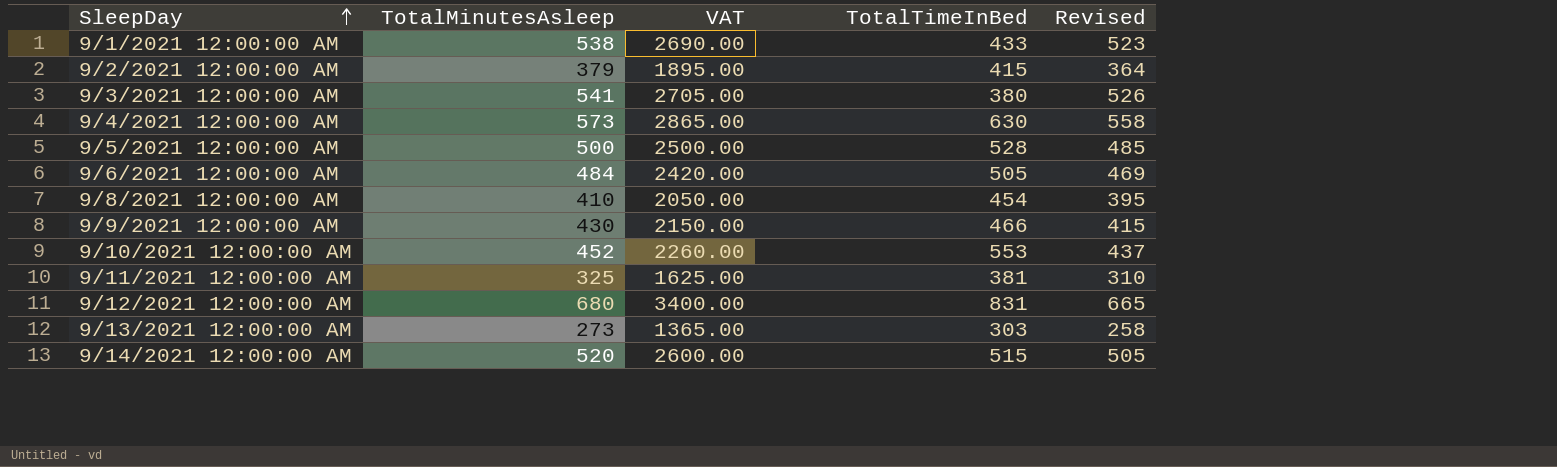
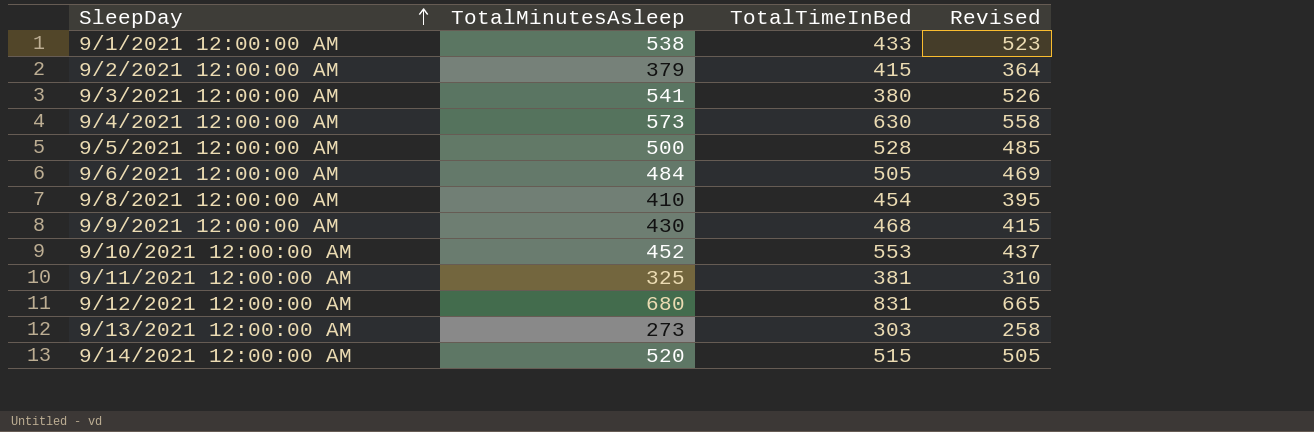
column VAT | formula: [TotalMinutesAsleep] * 5 -> none
9/9/2021 12:00:00 AM | TotalTimeInBed: 466 -> 468

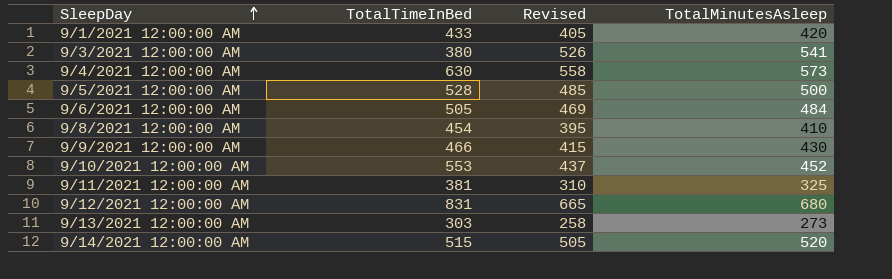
column TotalMinutesAsleep | position: 2 -> 4
row 9/2/2021 12:00:00 AM: 379 | 415 | 364 -> none
9/1/2021 12:00:00 AM | Revised: 523 -> 405
9/1/2021 12:00:00 AM | TotalMinutesAsleep: 538 -> 420
9/9/2021 12:00:00 AM | TotalTimeInBed: 468 -> 466

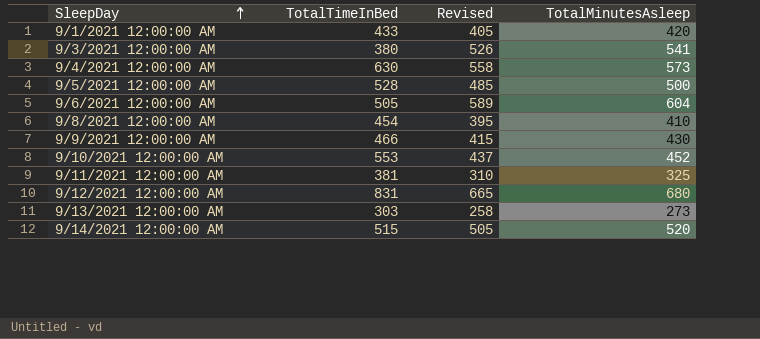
9/6/2021 12:00:00 AM | Revised: 469 -> 589
9/6/2021 12:00:00 AM | TotalMinutesAsleep: 484 -> 604

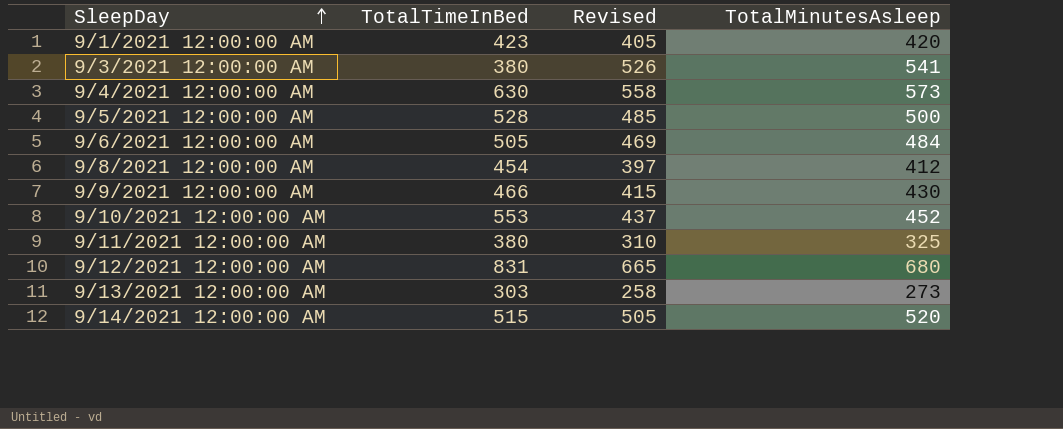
9/1/2021 12:00:00 AM | TotalTimeInBed: 433 -> 423
9/6/2021 12:00:00 AM | Revised: 589 -> 469
9/6/2021 12:00:00 AM | TotalMinutesAsleep: 604 -> 484
9/8/2021 12:00:00 AM | Revised: 395 -> 397
9/8/2021 12:00:00 AM | TotalMinutesAsleep: 410 -> 412
9/11/2021 12:00:00 AM | TotalTimeInBed: 381 -> 380

